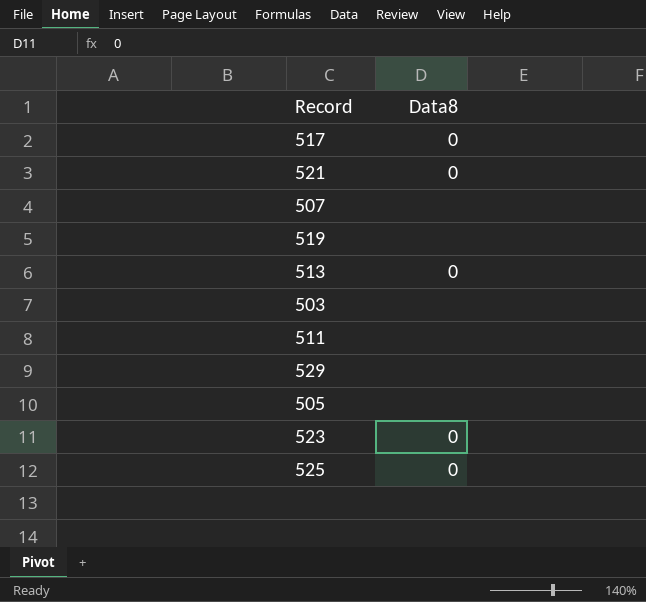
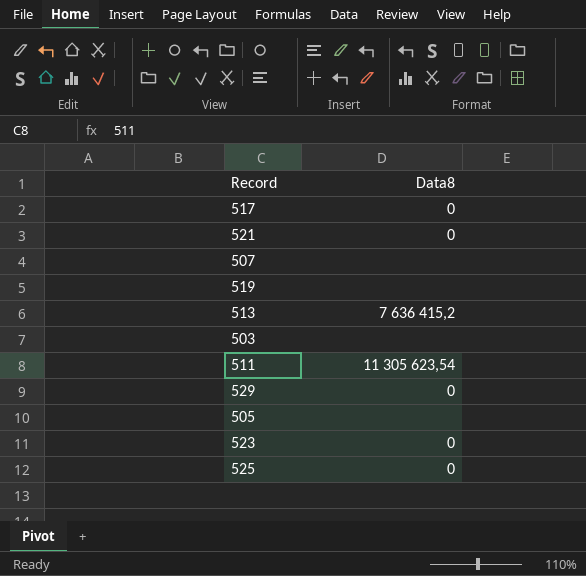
513 | Data8: 0 -> 7 636 415,2
511 | Data8: none -> 11 305 623,54
529 | Data8: none -> 0

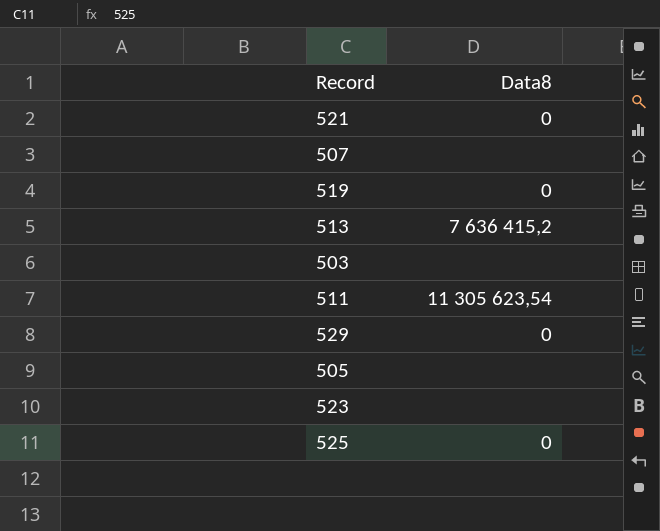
row 517: 0 -> none
519 | Data8: none -> 0
523 | Data8: 0 -> none

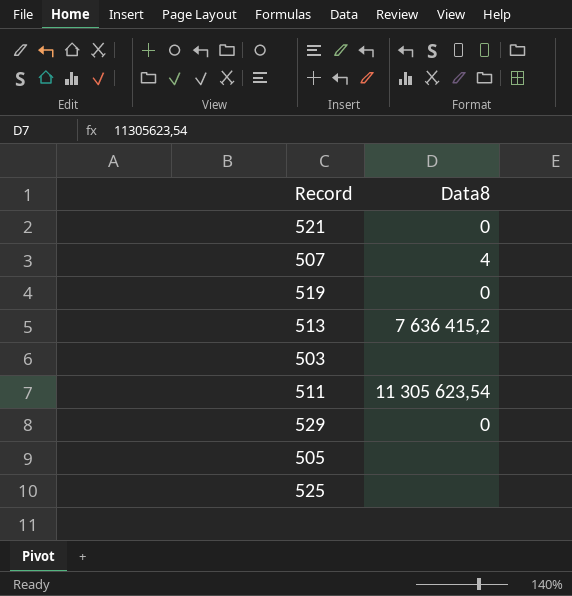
row 523: none -> none
507 | Data8: none -> 4
525 | Data8: 0 -> none

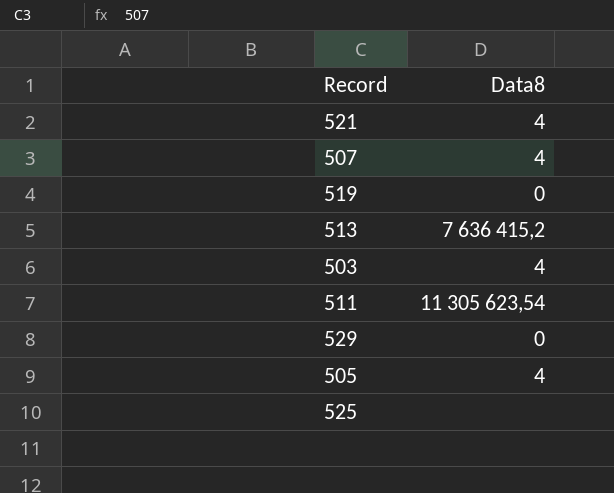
521 | Data8: 0 -> 4
503 | Data8: none -> 4
505 | Data8: none -> 4

